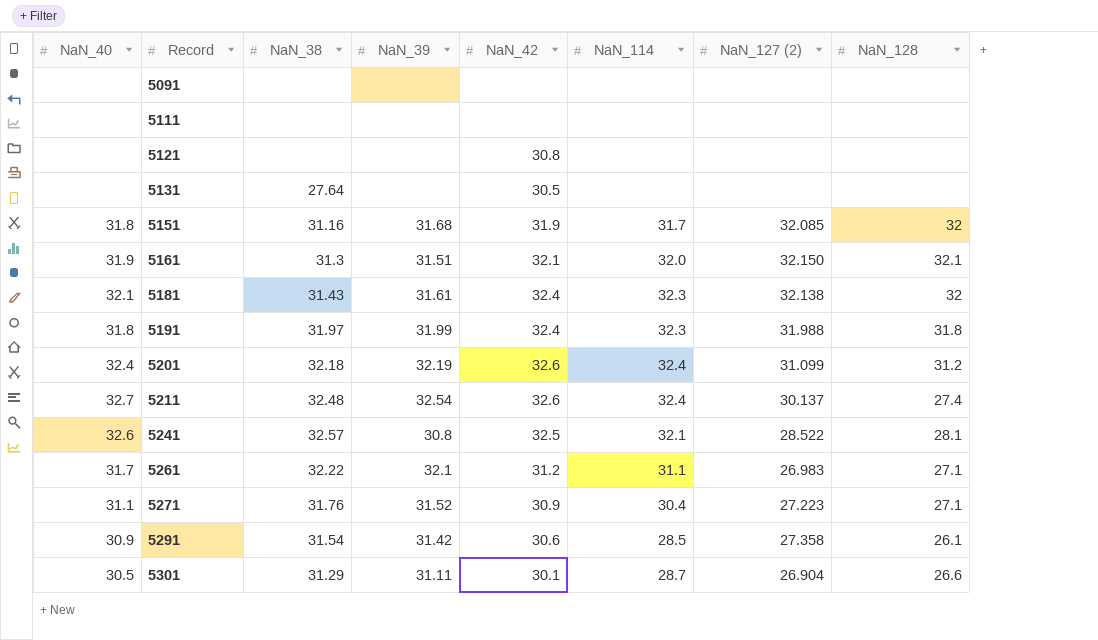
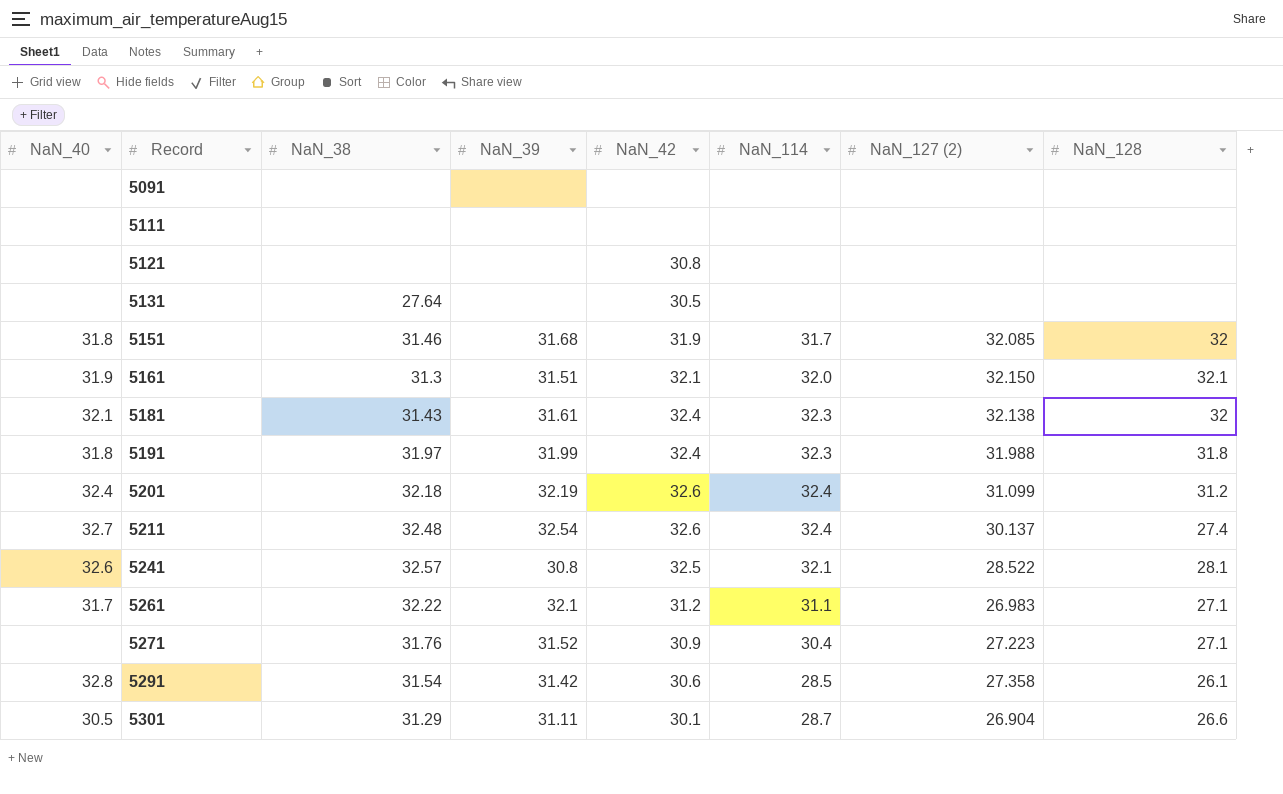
5151 | NaN_38: 31.16 -> 31.46
5271 | NaN_40: 31.1 -> none
5291 | NaN_40: 30.9 -> 32.8

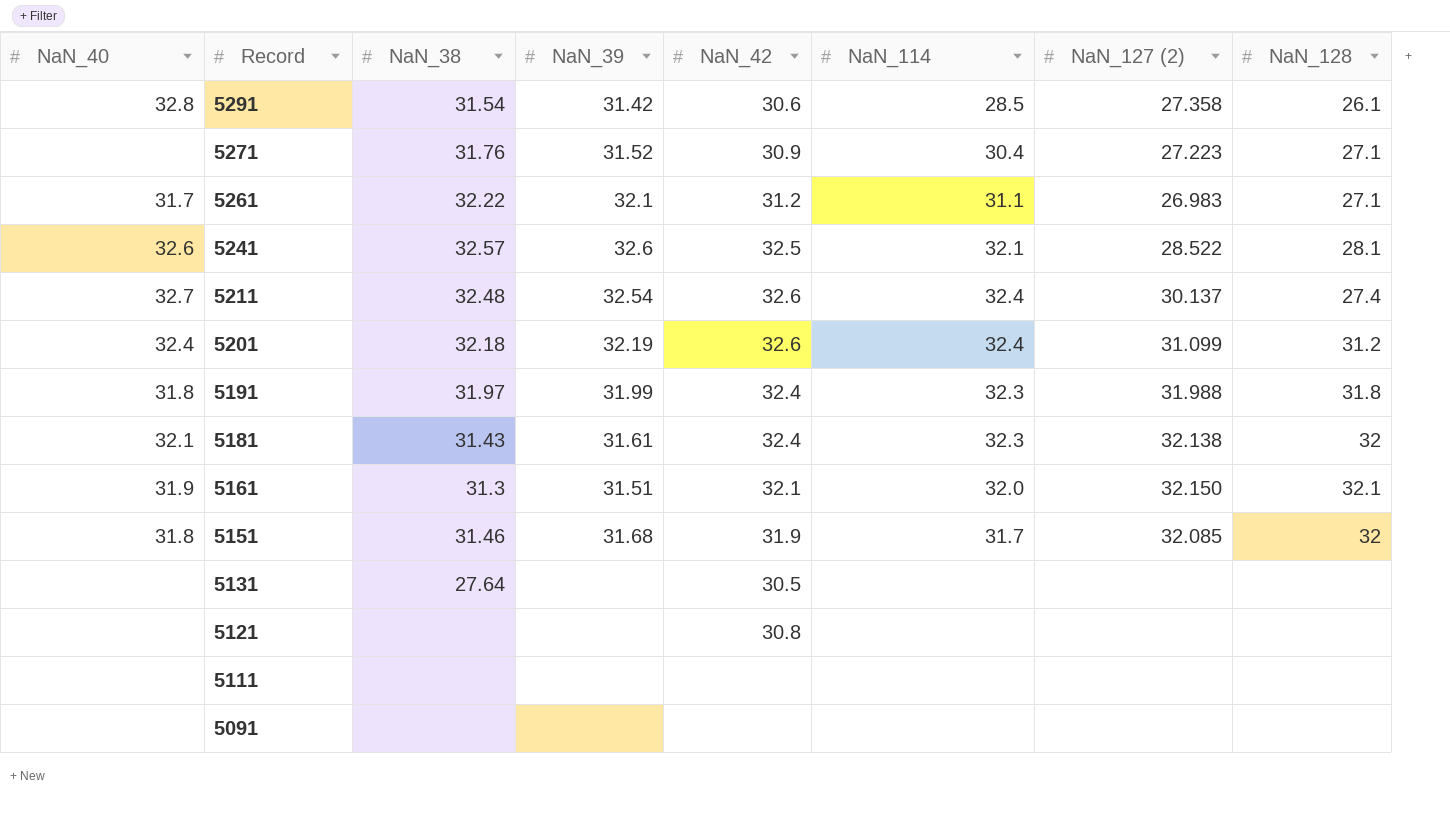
row order: Record ascending -> Record descending
row 5301: 30.5 | 31.29 | 31.11 | 30.1 | 28.7 | 26.904 | 26.6 -> none
5241 | NaN_39: 30.8 -> 32.6

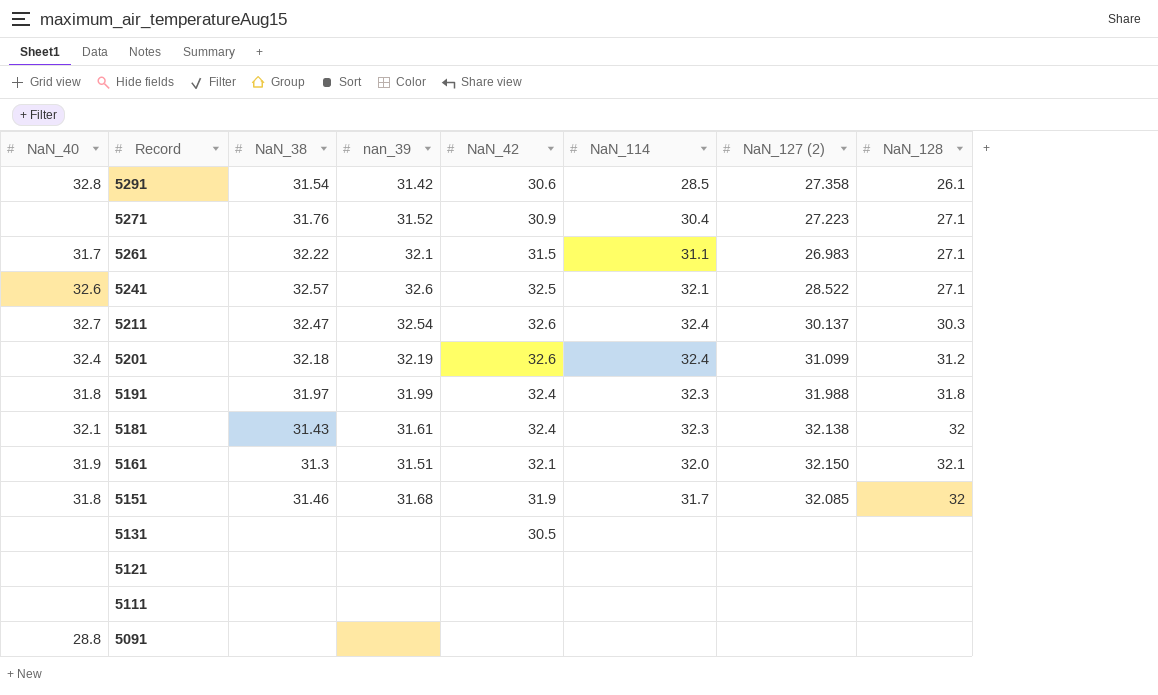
column name: NaN_39 -> nan_39
5261 | NaN_42: 31.2 -> 31.5
5241 | NaN_128: 28.1 -> 27.1
5211 | NaN_38: 32.48 -> 32.47
5211 | NaN_128: 27.4 -> 30.3
5131 | NaN_38: 27.64 -> none
5121 | NaN_42: 30.8 -> none
5091 | NaN_40: none -> 28.8

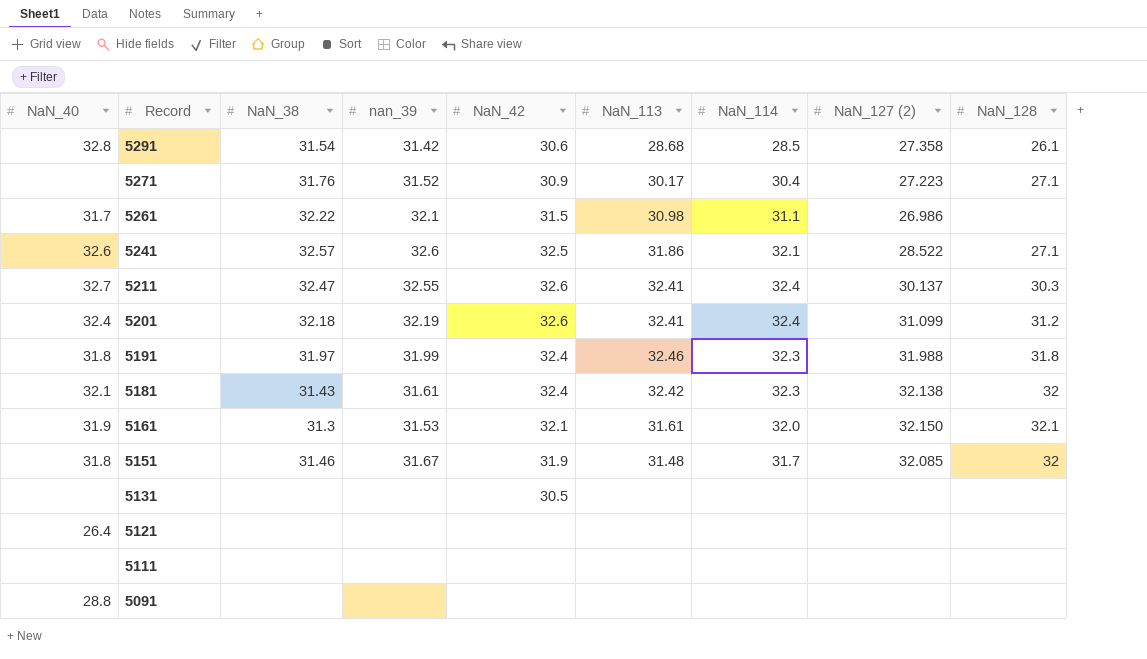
column NaN_113 | position: none -> 6
5261 | NaN_127 (2): 26.983 -> 26.986
5261 | NaN_128: 27.1 -> none
5211 | nan_39: 32.54 -> 32.55
5161 | nan_39: 31.51 -> 31.53
5151 | nan_39: 31.68 -> 31.67
5121 | NaN_40: none -> 26.4

